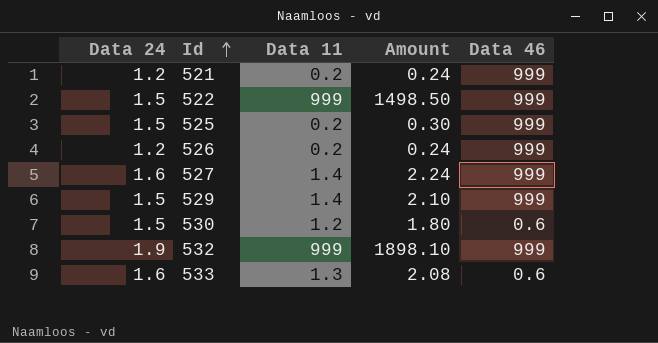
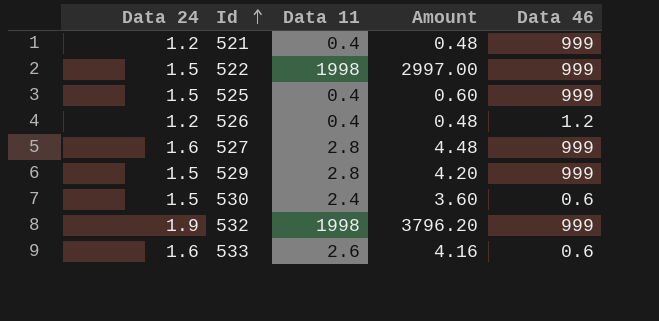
521 | Data 11: 0.2 -> 0.4
521 | Amount: 0.24 -> 0.48
522 | Data 11: 999 -> 1998
522 | Amount: 1498.50 -> 2997.00
525 | Data 11: 0.2 -> 0.4
525 | Amount: 0.30 -> 0.60
526 | Data 11: 0.2 -> 0.4
526 | Amount: 0.24 -> 0.48
526 | Data 46: 999 -> 1.2
527 | Data 11: 1.4 -> 2.8
527 | Amount: 2.24 -> 4.48
529 | Data 11: 1.4 -> 2.8
529 | Amount: 2.10 -> 4.20
530 | Data 11: 1.2 -> 2.4
530 | Amount: 1.80 -> 3.60
532 | Data 11: 999 -> 1998
532 | Amount: 1898.10 -> 3796.20
533 | Data 11: 1.3 -> 2.6
533 | Amount: 2.08 -> 4.16

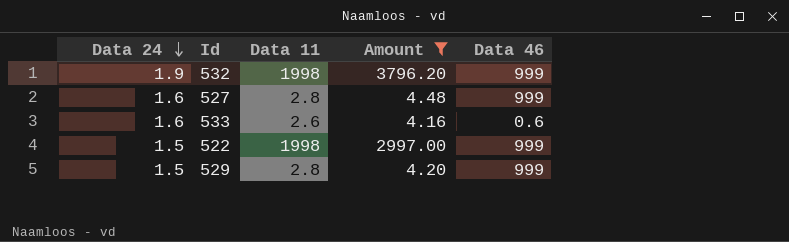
filter: none -> Amount >= 4.16
row order: Id ascending -> Data 24 descending

